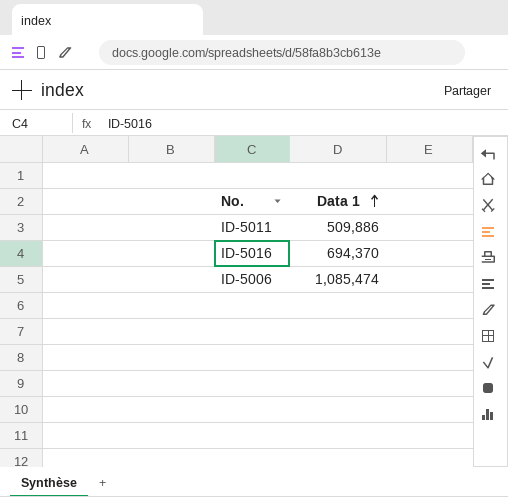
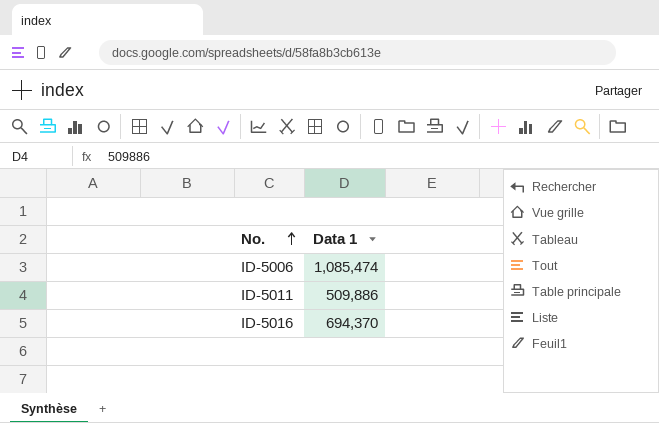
row order: Data 1 ascending -> No. ascending

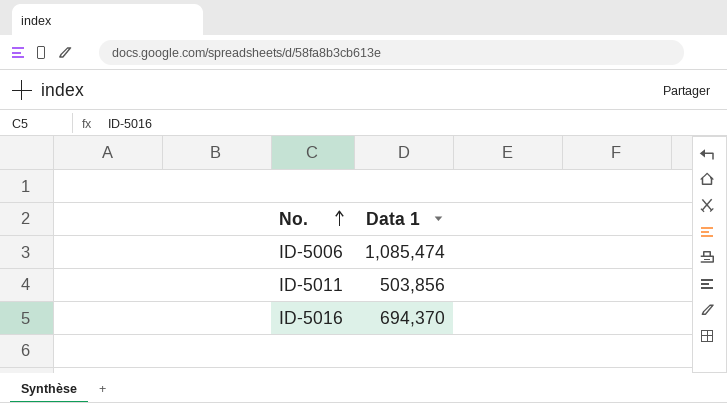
ID-5011 | Data 1: 509,886 -> 503,856

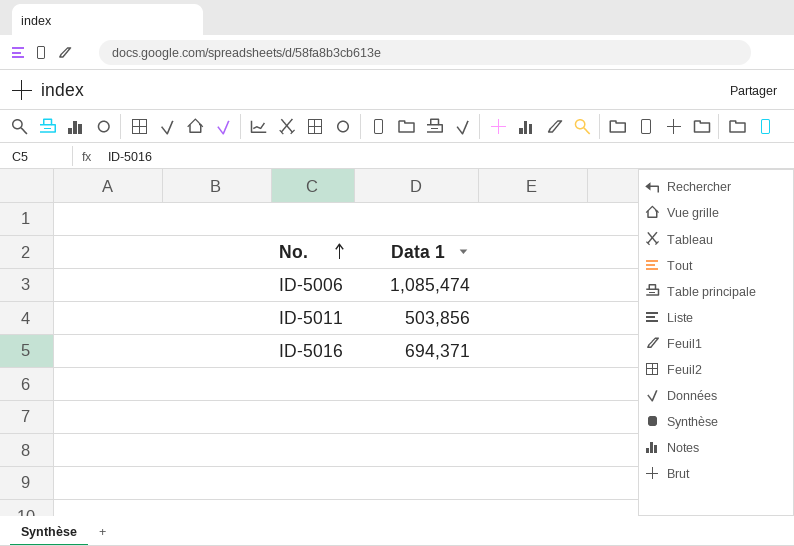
ID-5016 | Data 1: 694,370 -> 694,371

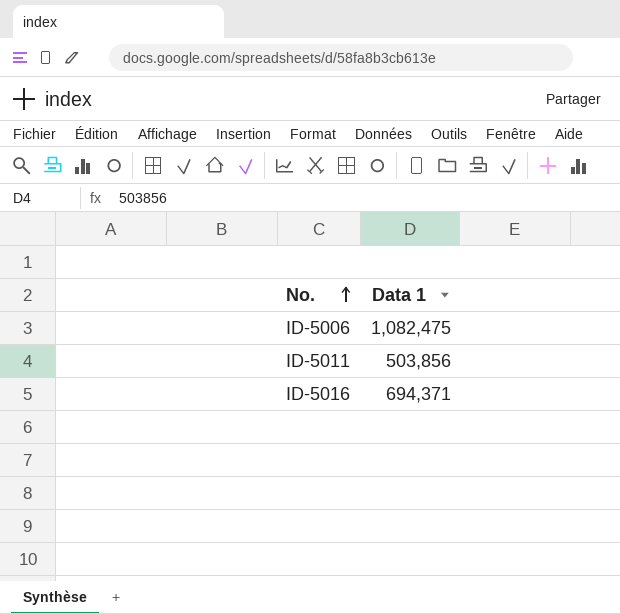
ID-5006 | Data 1: 1,085,474 -> 1,082,475

